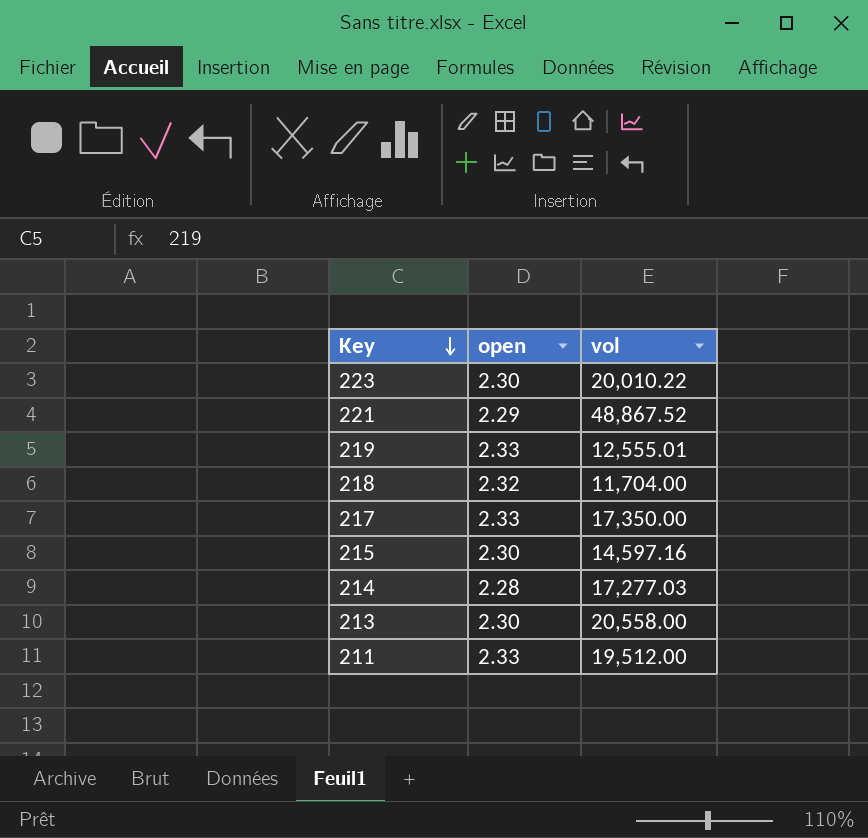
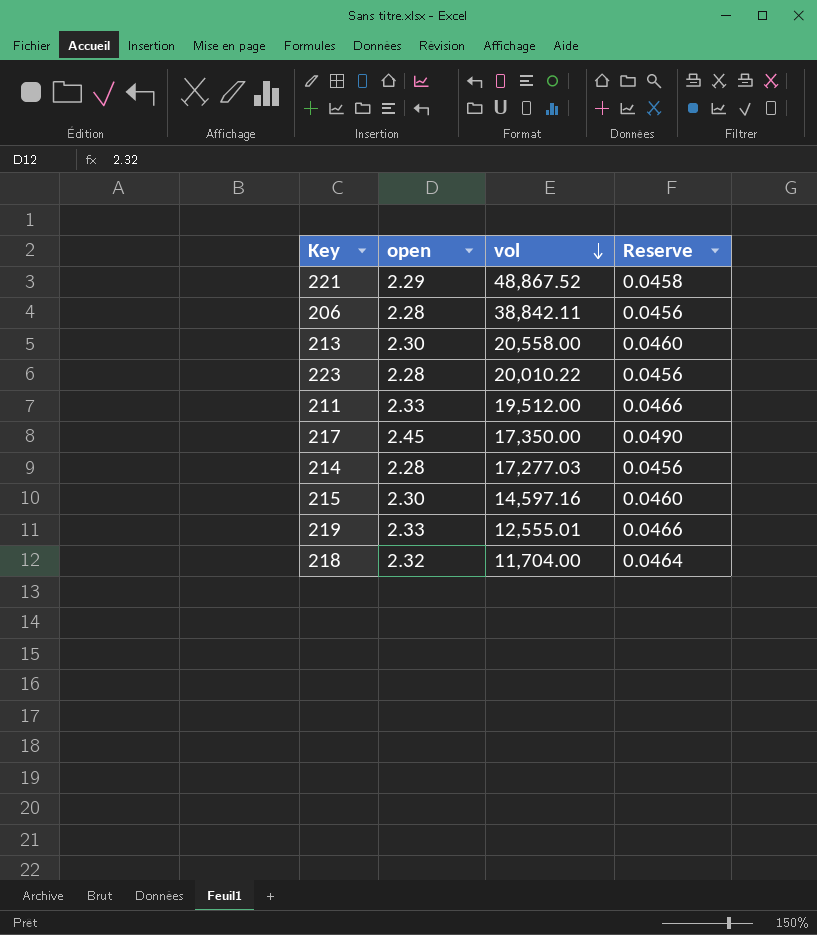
row order: Key descending -> vol descending
column Reserve | formula: none -> [open] * 0.02
row 206: none -> 2.28 | 38,842.11 | 0.0456
223 | open: 2.30 -> 2.28
217 | open: 2.33 -> 2.45

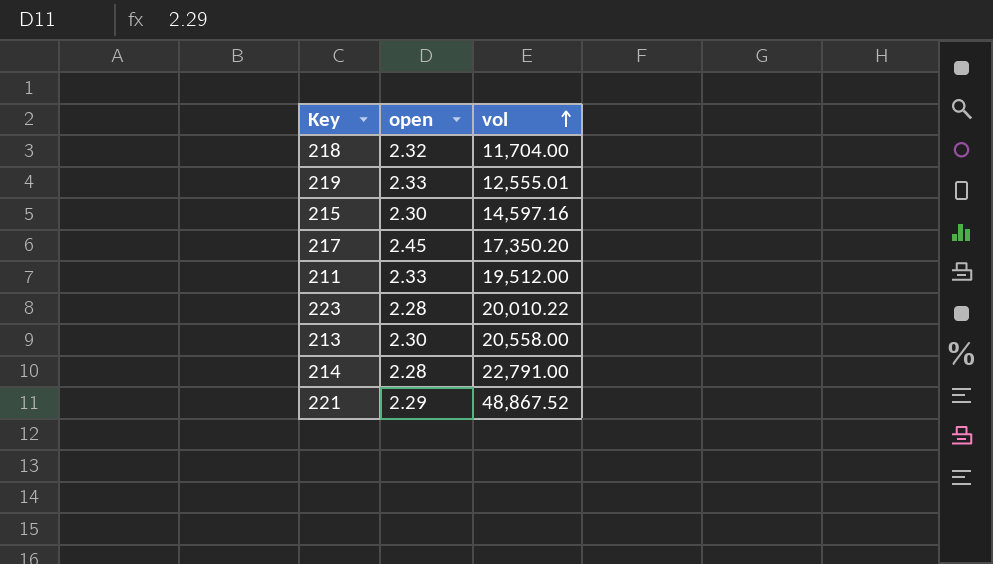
row order: vol descending -> vol ascending
column Reserve | formula: [open] * 0.02 -> none
row 206: 2.28 | 38,842.11 | 0.0456 -> none
217 | vol: 17,350.00 -> 17,350.20
214 | vol: 17,277.03 -> 22,791.00

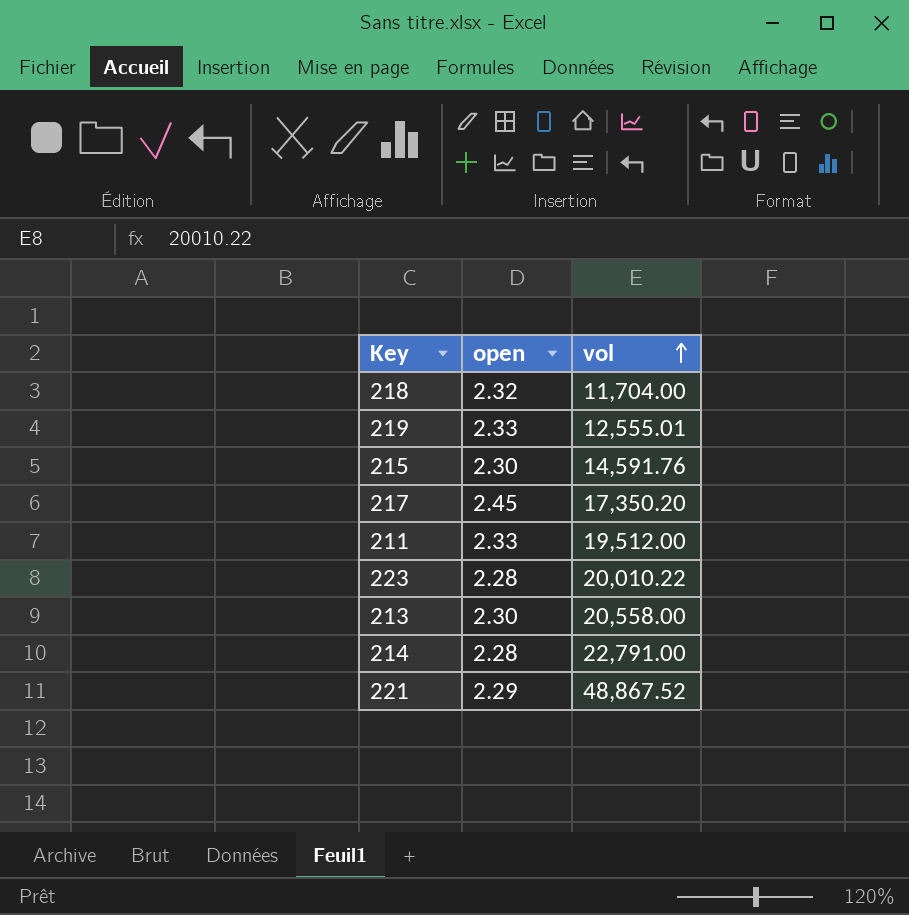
215 | vol: 14,597.16 -> 14,591.76

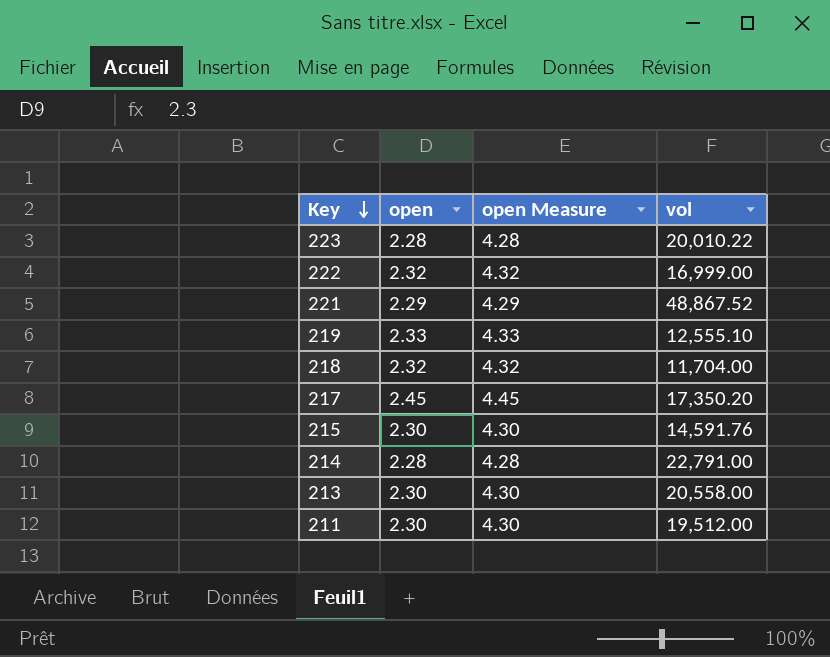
row order: vol ascending -> Key descending
column open Measure | formula: none -> [open] + 2
row 222: none -> 2.32 | 4.32 | 16,999.00
219 | vol: 12,555.01 -> 12,555.10
211 | open: 2.33 -> 2.30

